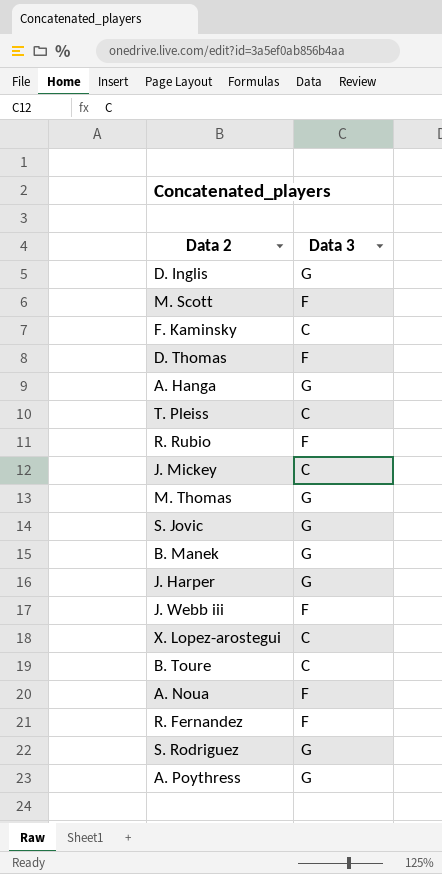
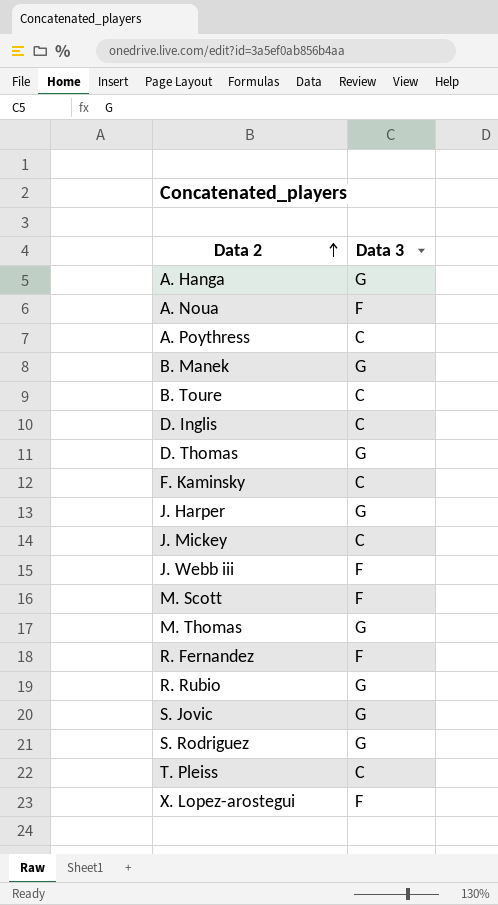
row order: none -> Data 2 ascending
A. Poythress | Data 3: G -> C
D. Inglis | Data 3: G -> C
D. Thomas | Data 3: F -> G
R. Rubio | Data 3: F -> G
X. Lopez-arostegui | Data 3: C -> F

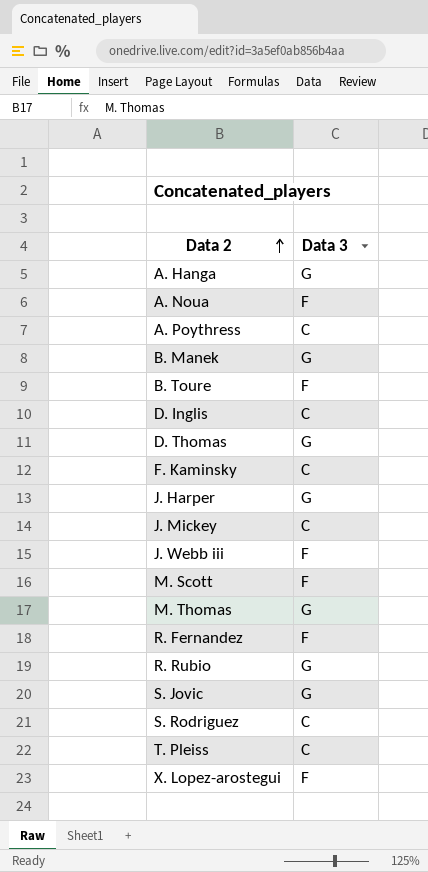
B. Toure | Data 3: C -> F
S. Rodriguez | Data 3: G -> C

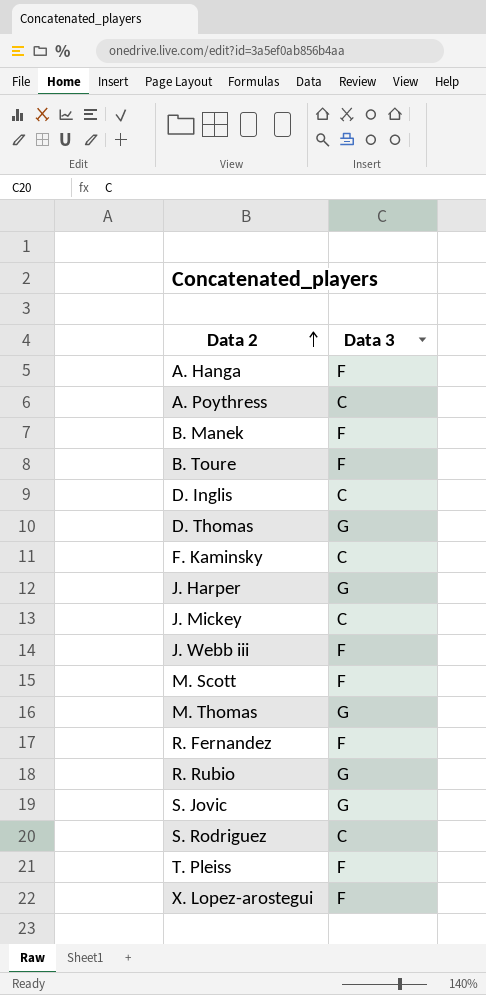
row A. Noua: F -> none
A. Hanga | Data 3: G -> F
B. Manek | Data 3: G -> F
T. Pleiss | Data 3: C -> F

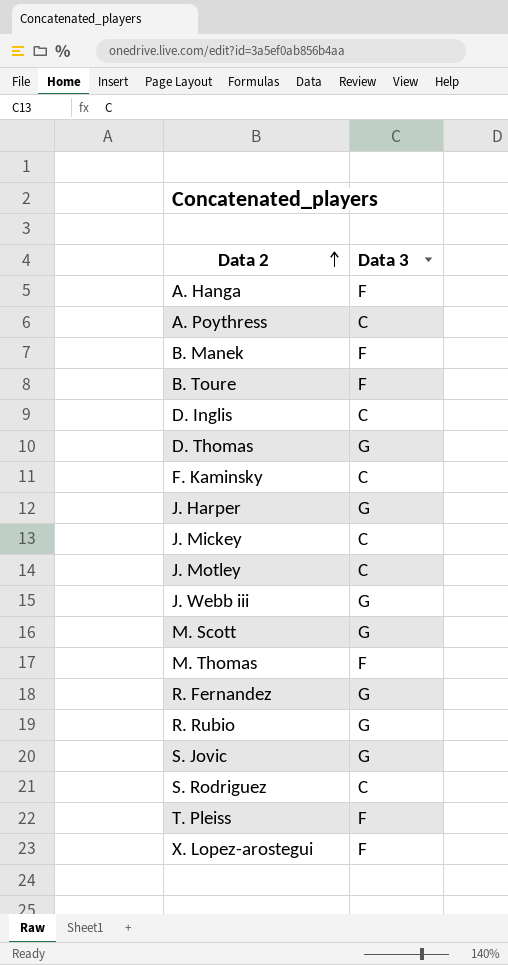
row J. Motley: none -> C
J. Webb iii | Data 3: F -> G
M. Scott | Data 3: F -> G
M. Thomas | Data 3: G -> F
R. Fernandez | Data 3: F -> G

